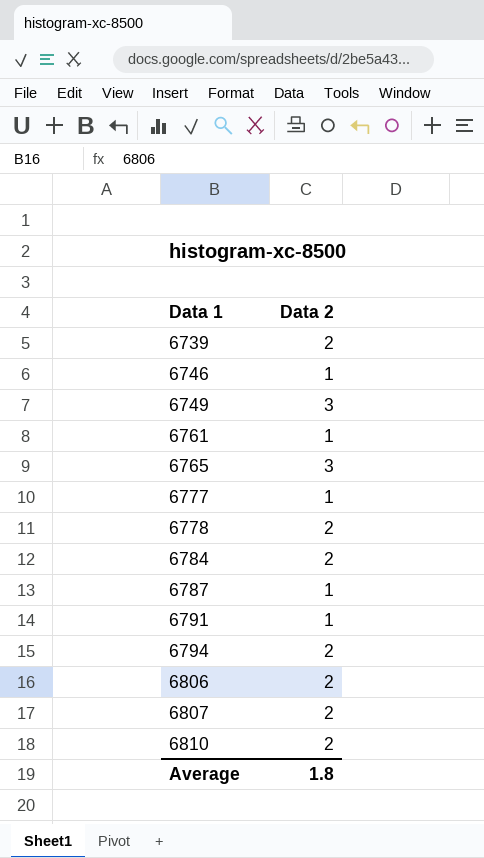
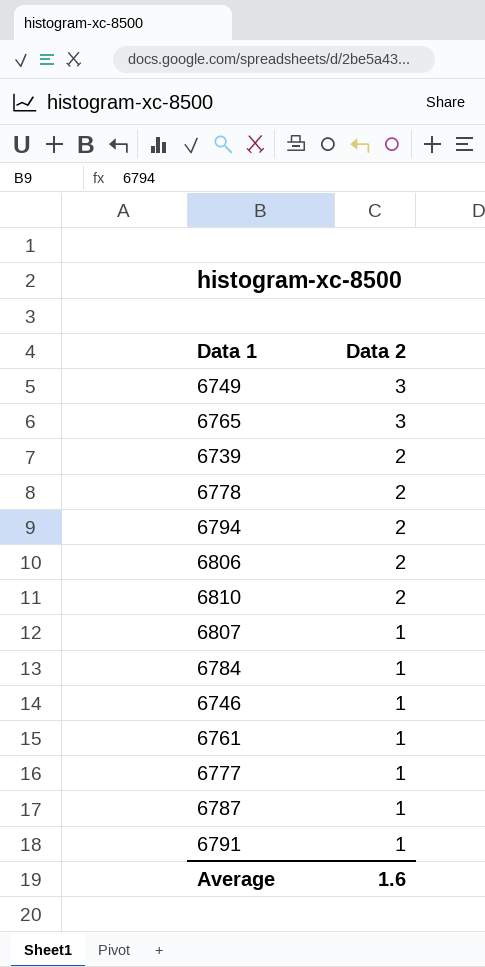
row order: Data 1 ascending -> Data 2 descending
6807 | Data 2: 2 -> 1
6784 | Data 2: 2 -> 1
Average | Data 2: 1.8 -> 1.6

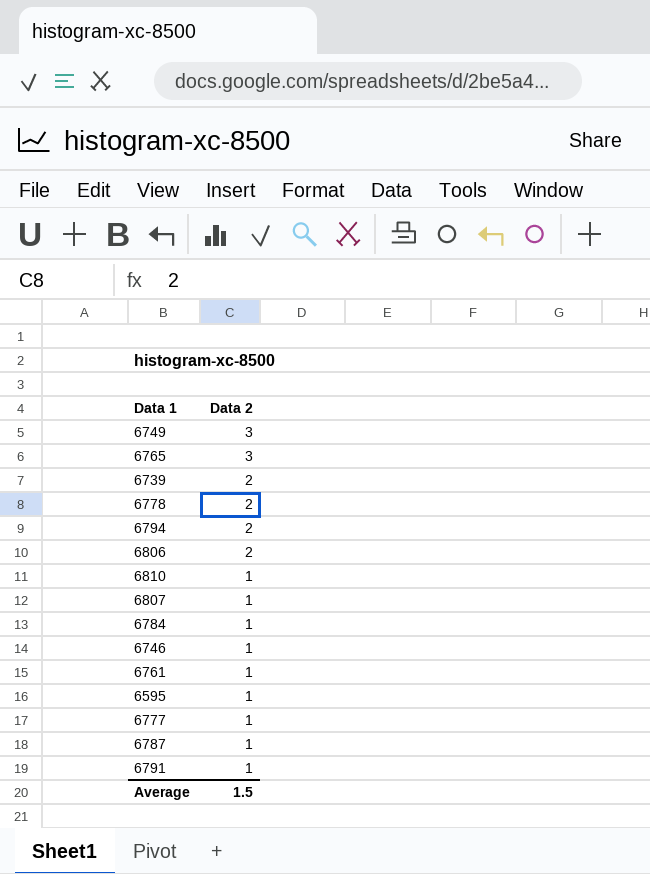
6810 | Data 2: 2 -> 1
row 6595: none -> 1
Average | Data 2: 1.6 -> 1.5

